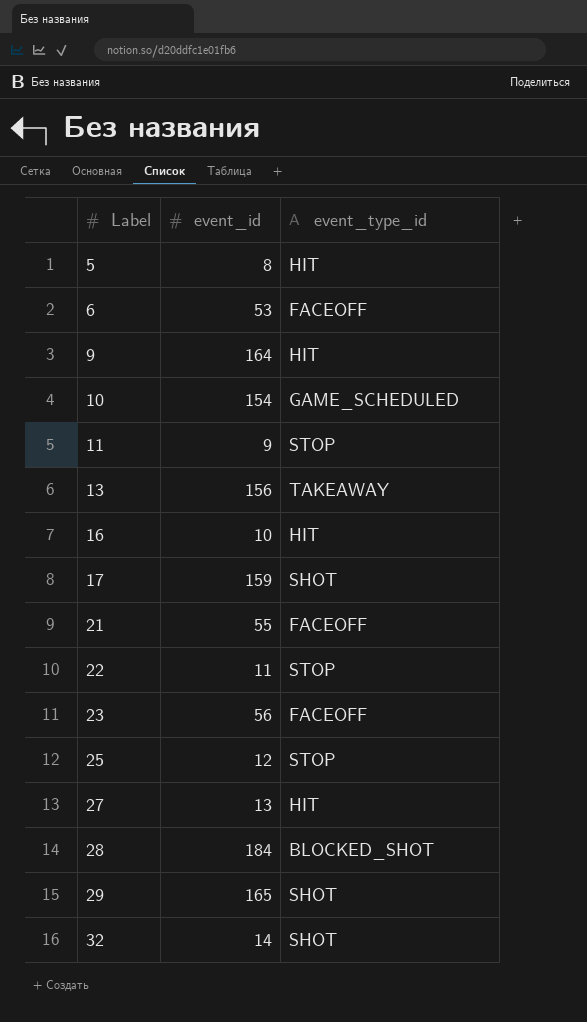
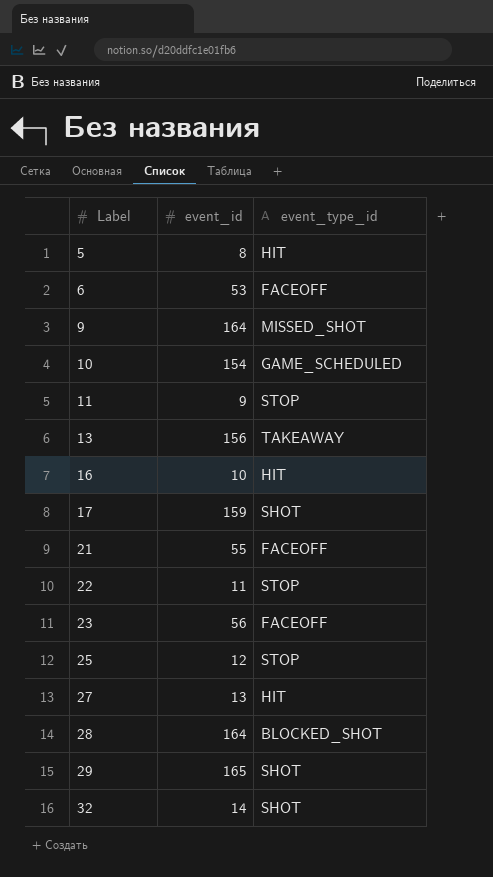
9 | event_type_id: HIT -> MISSED_SHOT
28 | event_id: 184 -> 164

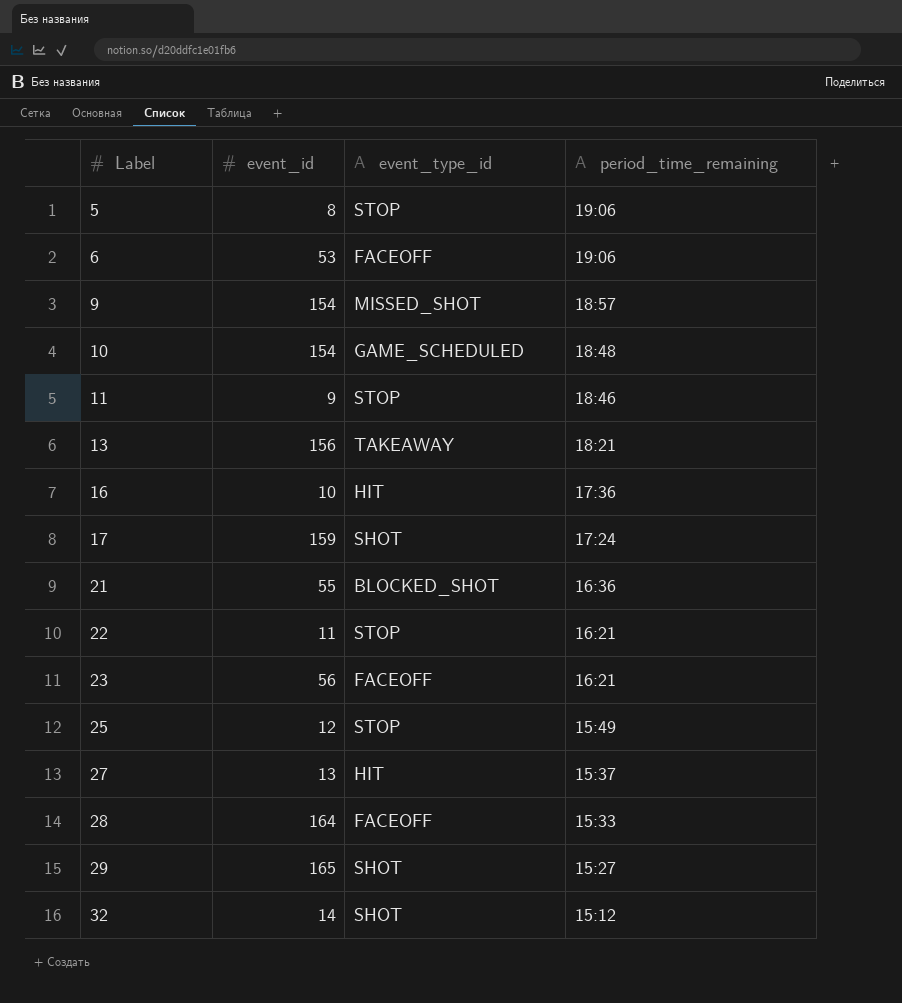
column period_time_remaining | position: none -> 4
5 | event_type_id: HIT -> STOP
9 | event_id: 164 -> 154
21 | event_type_id: FACEOFF -> BLOCKED_SHOT
28 | event_type_id: BLOCKED_SHOT -> FACEOFF

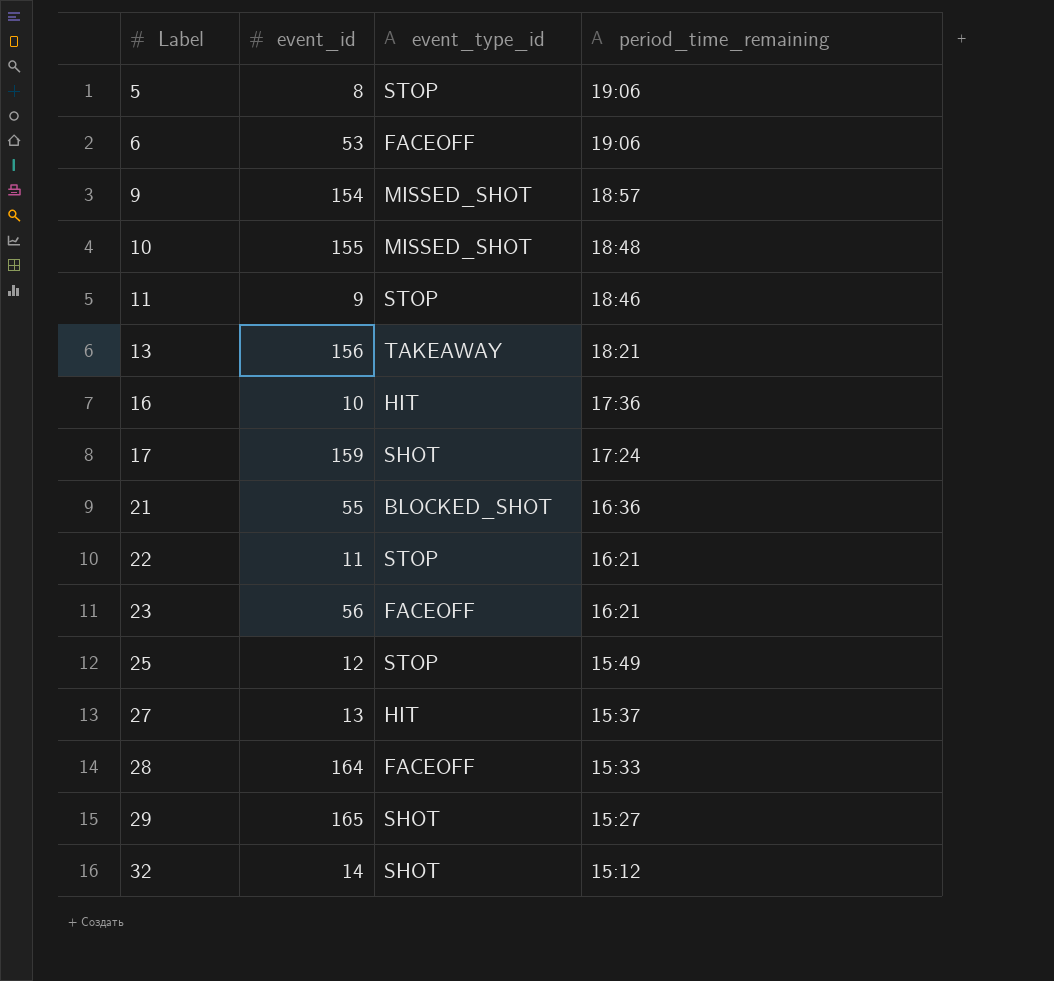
10 | event_id: 154 -> 155
10 | event_type_id: GAME_SCHEDULED -> MISSED_SHOT

